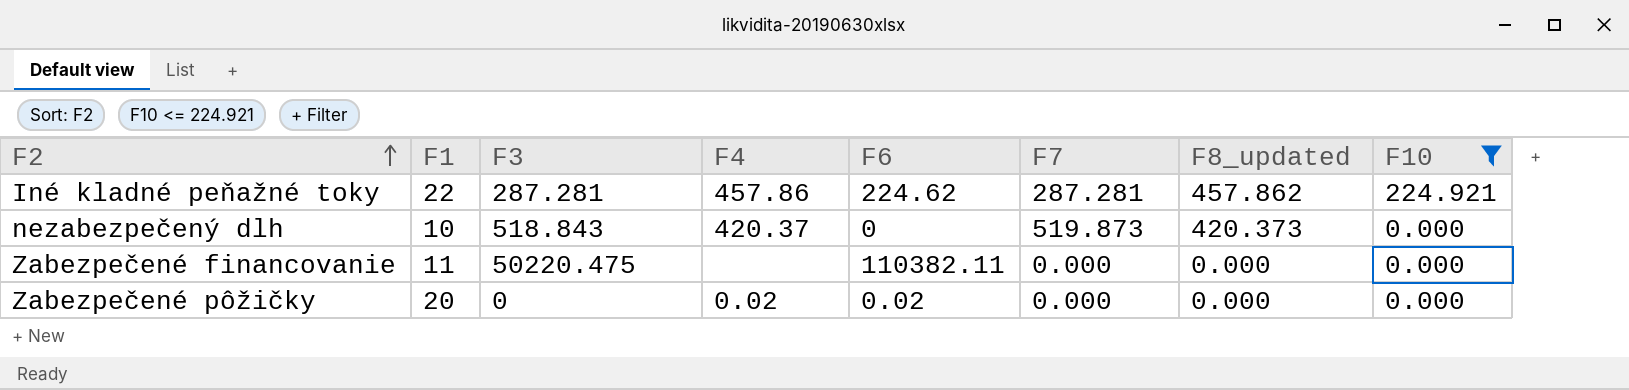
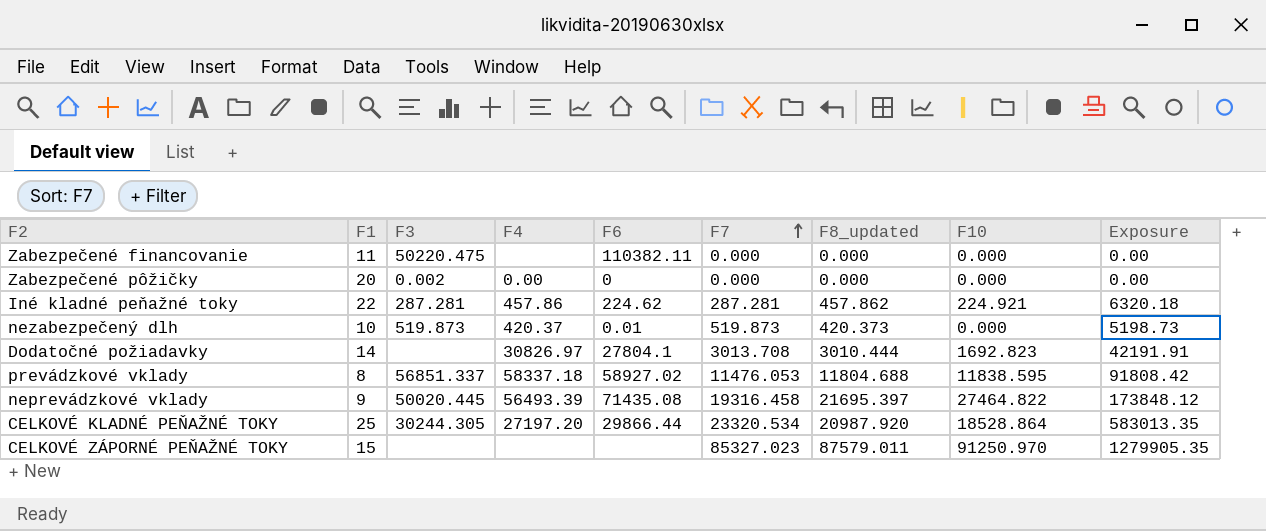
filter: F10 <= 224.921 -> none
row order: F2 ascending -> F7 ascending
column Exposure | formula: none -> [F1] * [F7]
Zabezpečené pôžičky | F3: 0 -> 0.002
Zabezpečené pôžičky | F4: 0.02 -> 0.00
Zabezpečené pôžičky | F6: 0.02 -> 0
nezabezpečený dlh | F3: 518.843 -> 519.873
nezabezpečený dlh | F6: 0 -> 0.01

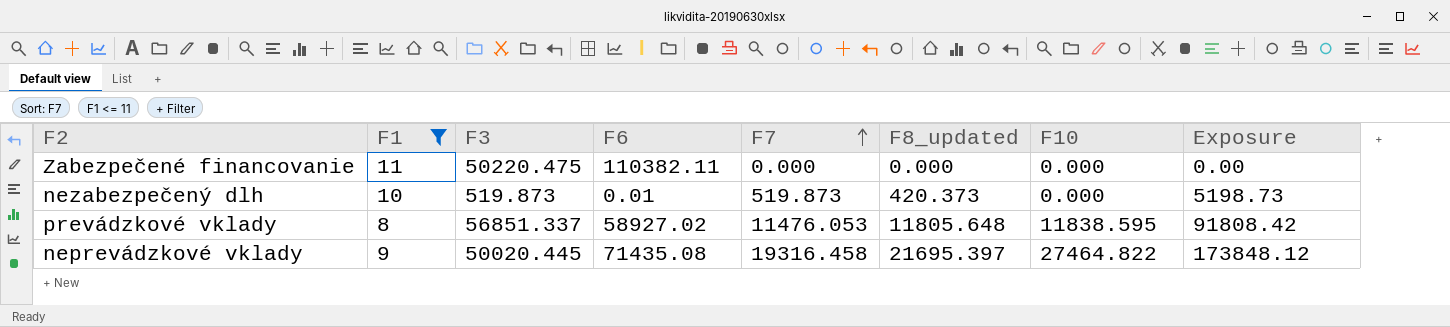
filter: none -> F1 <= 11
column F4 | position: 4 -> none
prevádzkové vklady | F8_updated: 11804.688 -> 11805.648

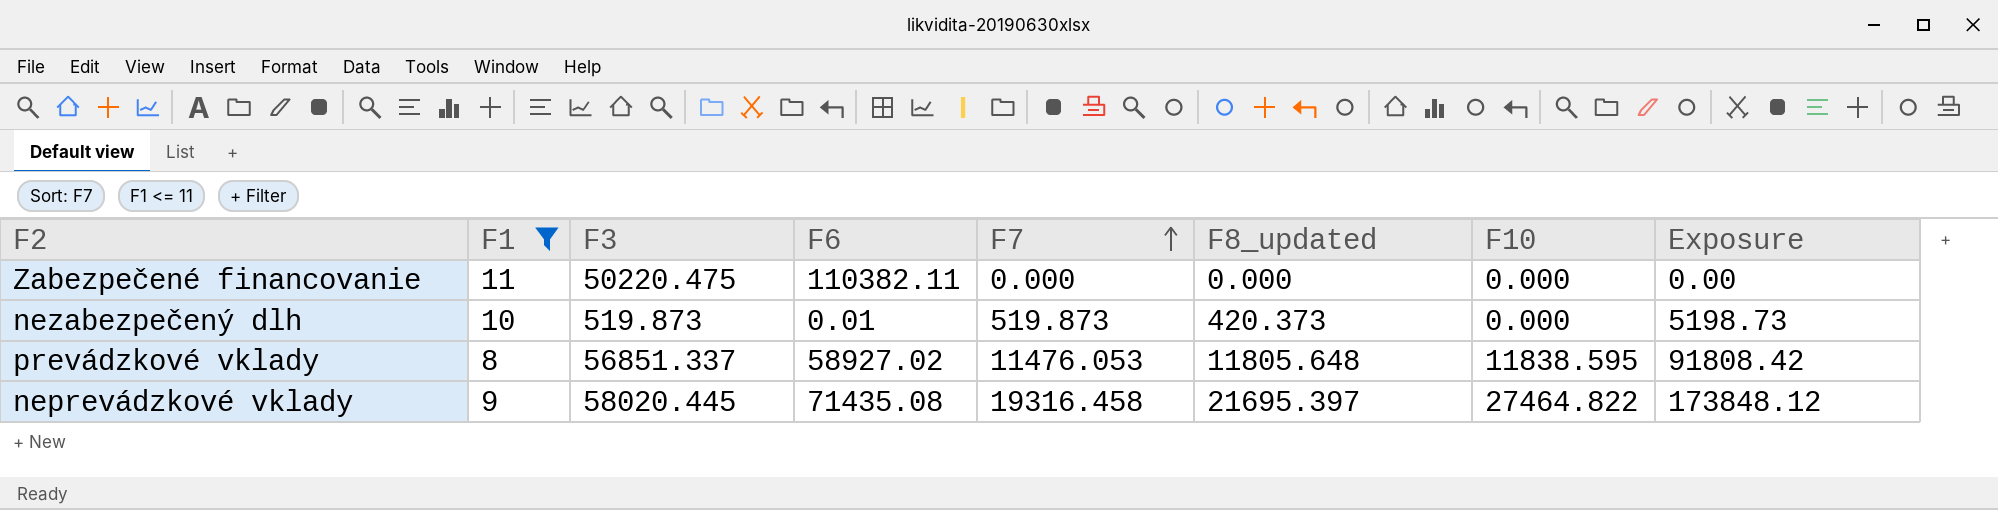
neprevádzkové vklady | F3: 50020.445 -> 58020.445

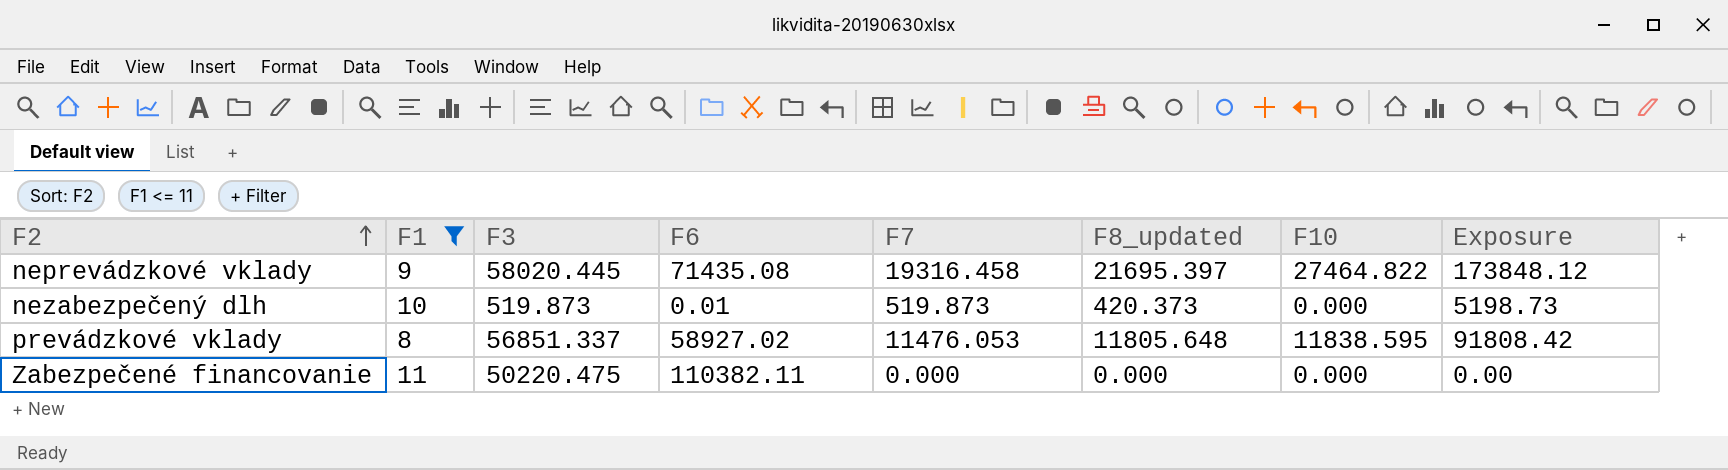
row order: F7 ascending -> F2 ascending

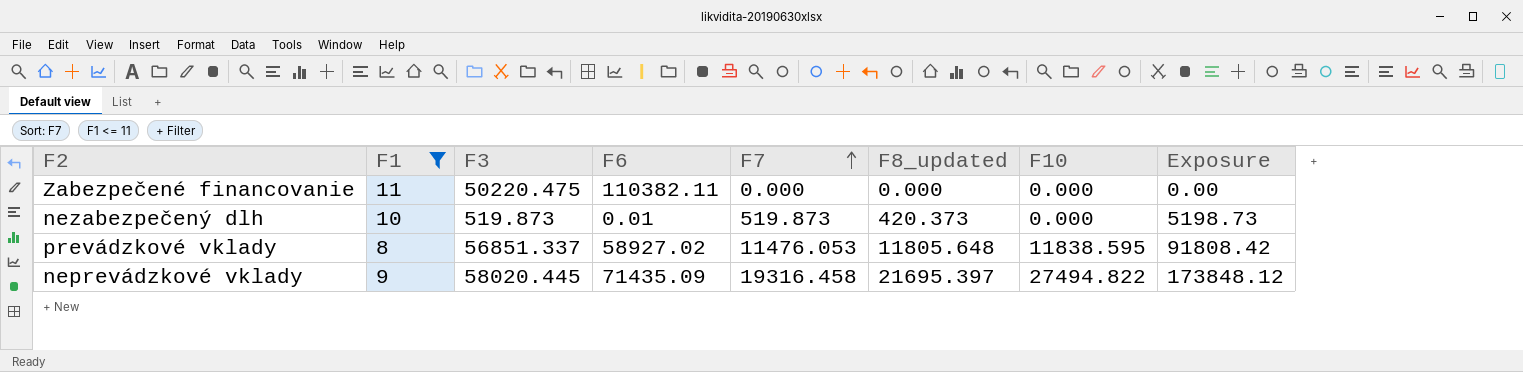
row order: F2 ascending -> F7 ascending
neprevádzkové vklady | F6: 71435.08 -> 71435.09
neprevádzkové vklady | F10: 27464.822 -> 27494.822

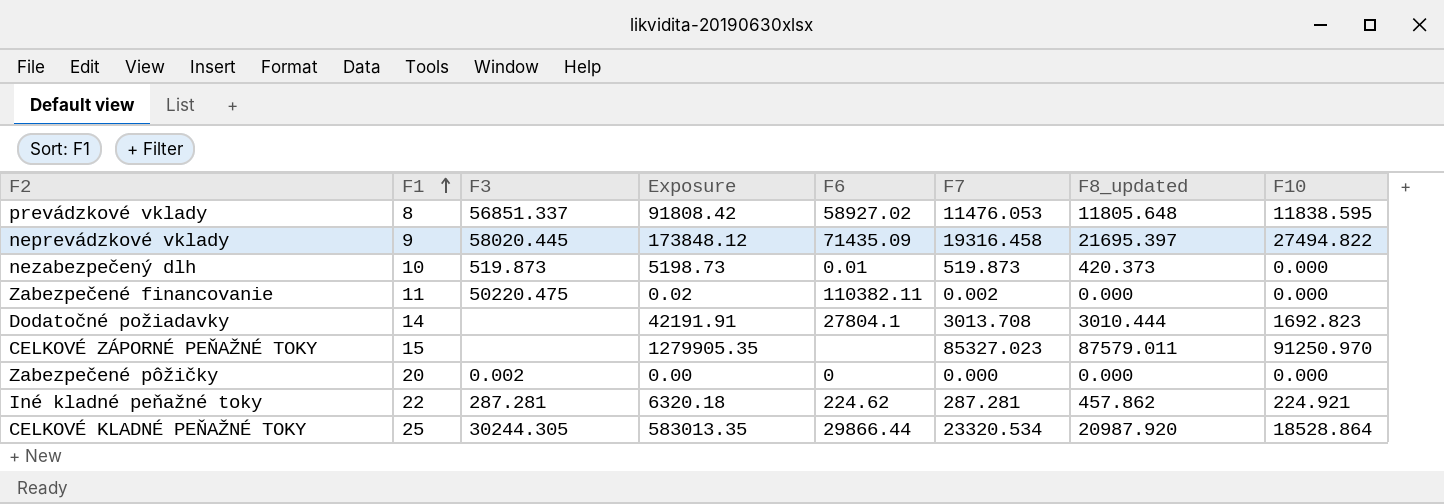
filter: F1 <= 11 -> none
row order: F7 ascending -> F1 ascending
column Exposure | position: 8 -> 4
Zabezpečené financovanie | Exposure: 0.00 -> 0.02
Zabezpečené financovanie | F7: 0.000 -> 0.002

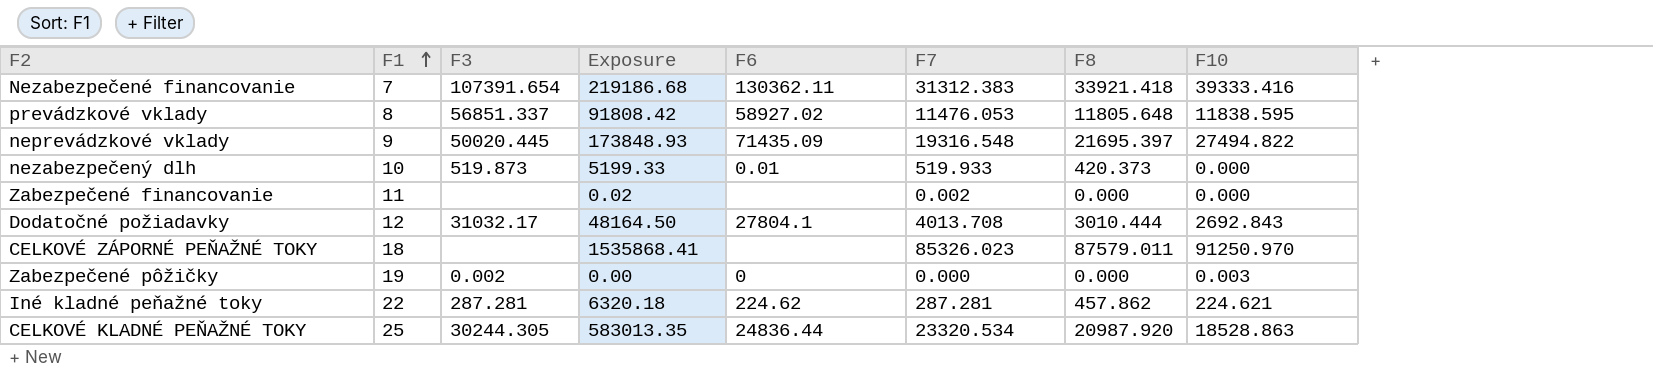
column name: F8_updated -> F8
row Nezabezpečené financovanie: none -> 7 | 107391.654 | 219186.68 | 130362.11 | 31312.383 | 33921.418 | 39333.416
neprevádzkové vklady | F3: 58020.445 -> 50020.445
neprevádzkové vklady | Exposure: 173848.12 -> 173848.93
neprevádzkové vklady | F7: 19316.458 -> 19316.548
nezabezpečený dlh | Exposure: 5198.73 -> 5199.33
nezabezpečený dlh | F7: 519.873 -> 519.933
Zabezpečené financovanie | F3: 50220.475 -> none
Zabezpečené financovanie | F6: 110382.11 -> none
Dodatočné požiadavky | F1: 14 -> 12
Dodatočné požiadavky | F3: none -> 31032.17
Dodatočné požiadavky | Exposure: 42191.91 -> 48164.50
Dodatočné požiadavky | F7: 3013.708 -> 4013.708
Dodatočné požiadavky | F10: 1692.823 -> 2692.843
CELKOVÉ ZÁPORNÉ PEŇAŽNÉ TOKY | F1: 15 -> 18
CELKOVÉ ZÁPORNÉ PEŇAŽNÉ TOKY | Exposure: 1279905.35 -> 1535868.41
CELKOVÉ ZÁPORNÉ PEŇAŽNÉ TOKY | F7: 85327.023 -> 85326.023
Zabezpečené pôžičky | F1: 20 -> 19
Zabezpečené pôžičky | F10: 0.000 -> 0.003
Iné kladné peňažné toky | F10: 224.921 -> 224.621
CELKOVÉ KLADNÉ PEŇAŽNÉ TOKY | F6: 29866.44 -> 24836.44
CELKOVÉ KLADNÉ PEŇAŽNÉ TOKY | F10: 18528.864 -> 18528.863

